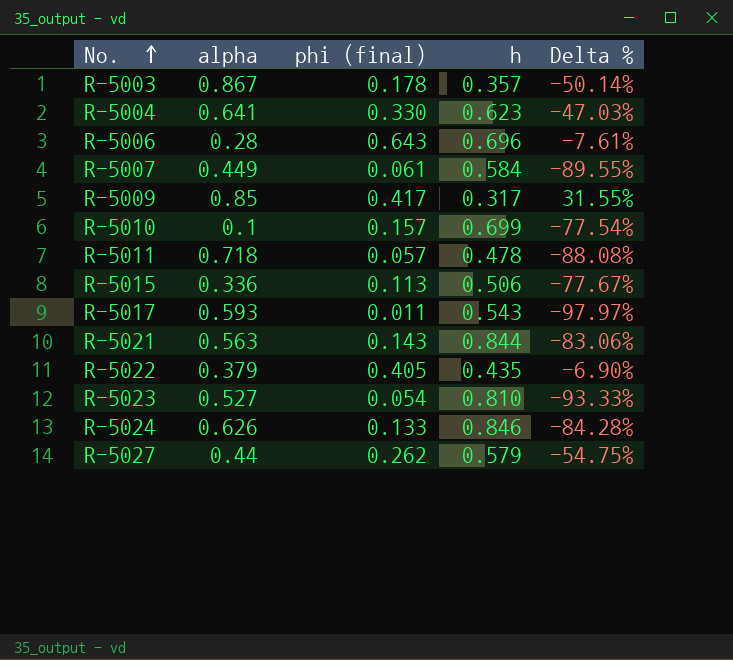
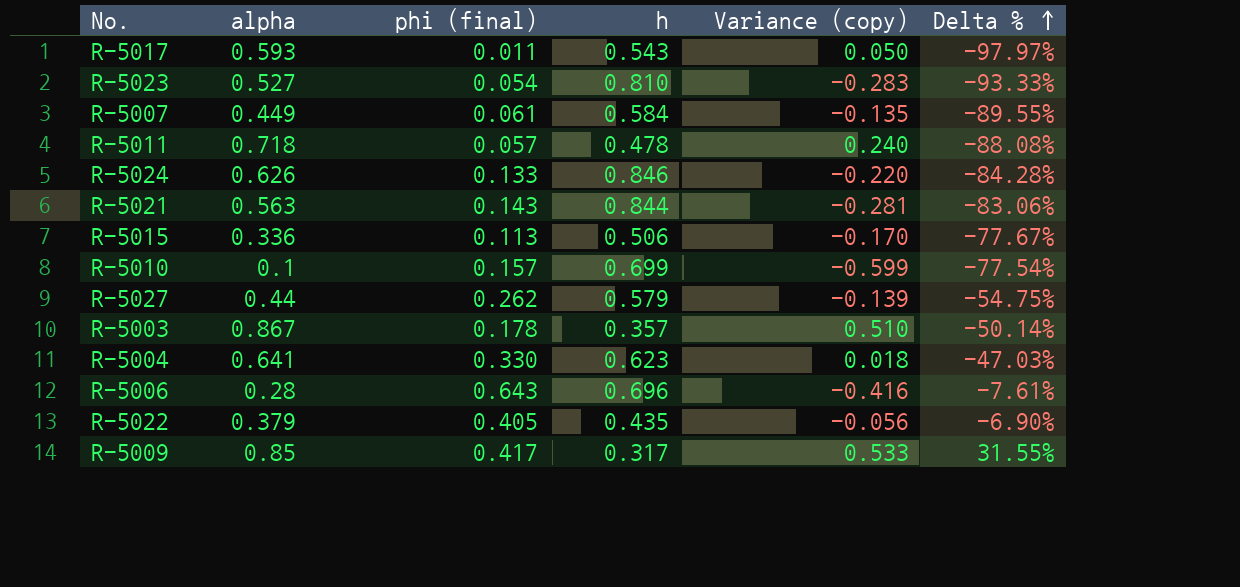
row order: No. ascending -> Delta % ascending
column Variance (copy) | formula: none -> [alpha] - [h]

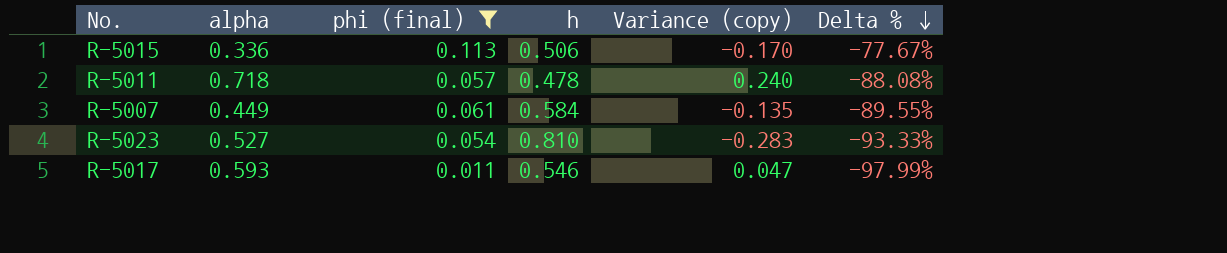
filter: none -> phi (final) <= 0.113
row order: Delta % ascending -> Delta % descending
R-5017 | h: 0.543 -> 0.546
R-5017 | Variance (copy): 0.050 -> 0.047
R-5017 | Delta %: -97.97% -> -97.99%

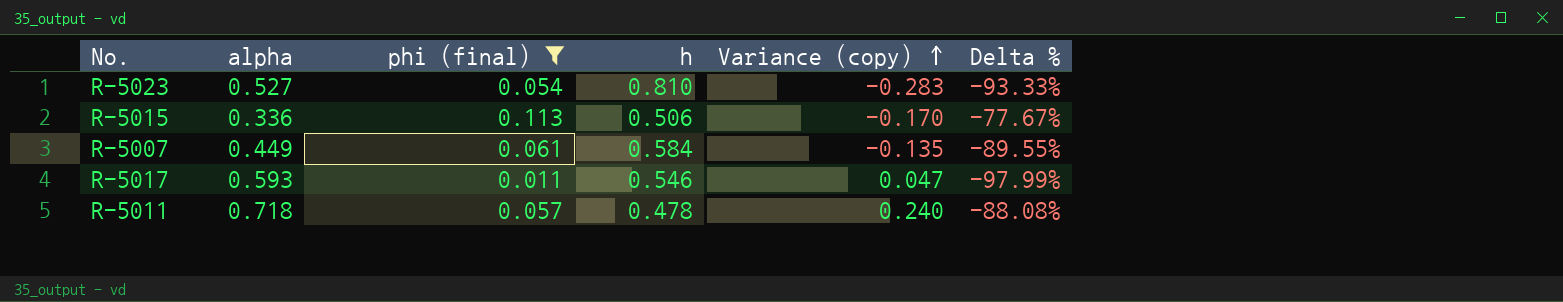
row order: Delta % descending -> Variance (copy) ascending

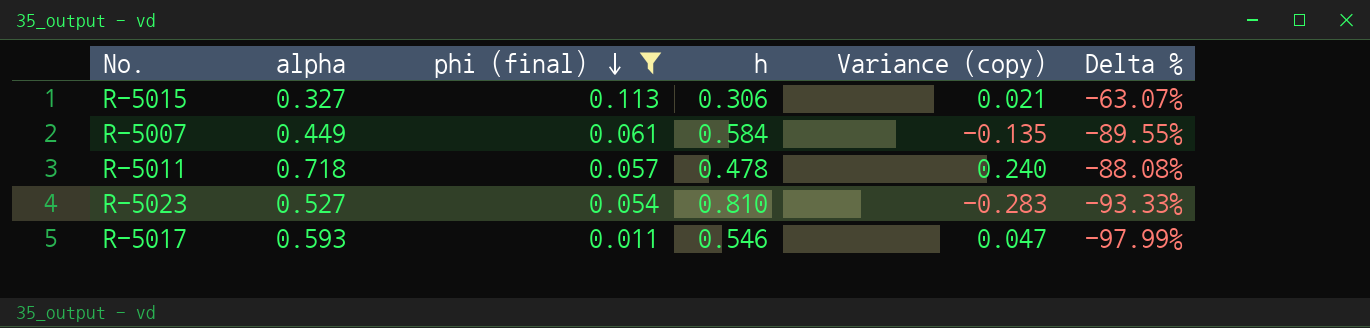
row order: Variance (copy) ascending -> phi (final) descending
R-5015 | alpha: 0.336 -> 0.327
R-5015 | h: 0.506 -> 0.306
R-5015 | Variance (copy): -0.170 -> 0.021
R-5015 | Delta %: -77.67% -> -63.07%

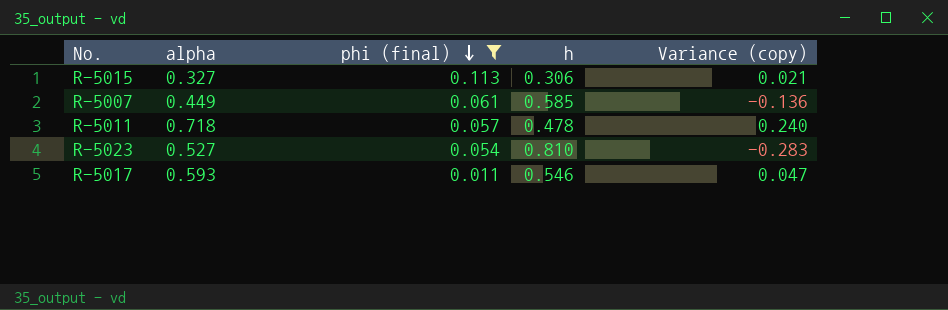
column Delta % | formula: ([phi (final)] - [h]) / [h] -> none
R-5007 | h: 0.584 -> 0.585
R-5007 | Variance (copy): -0.135 -> -0.136

